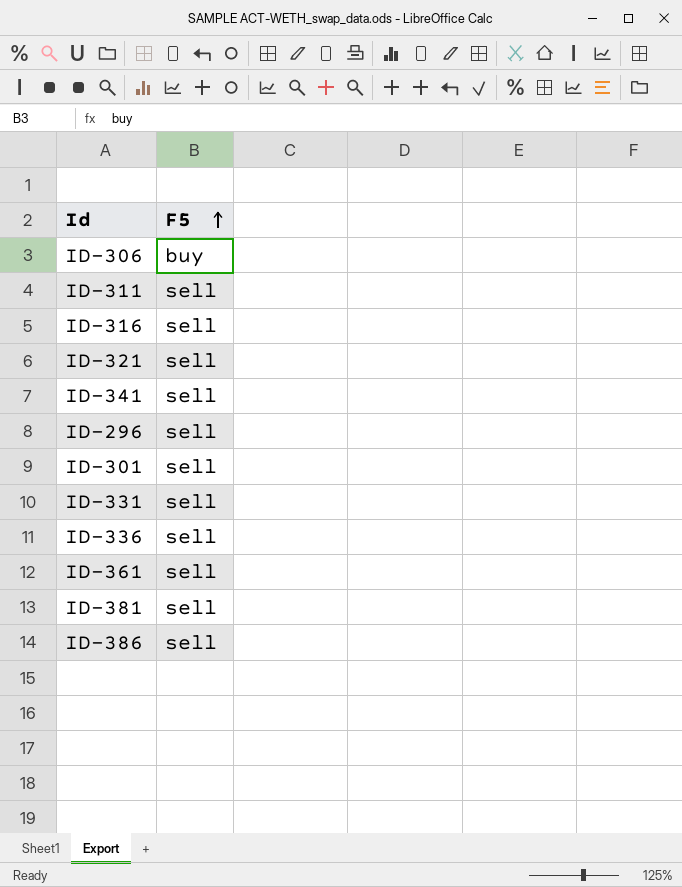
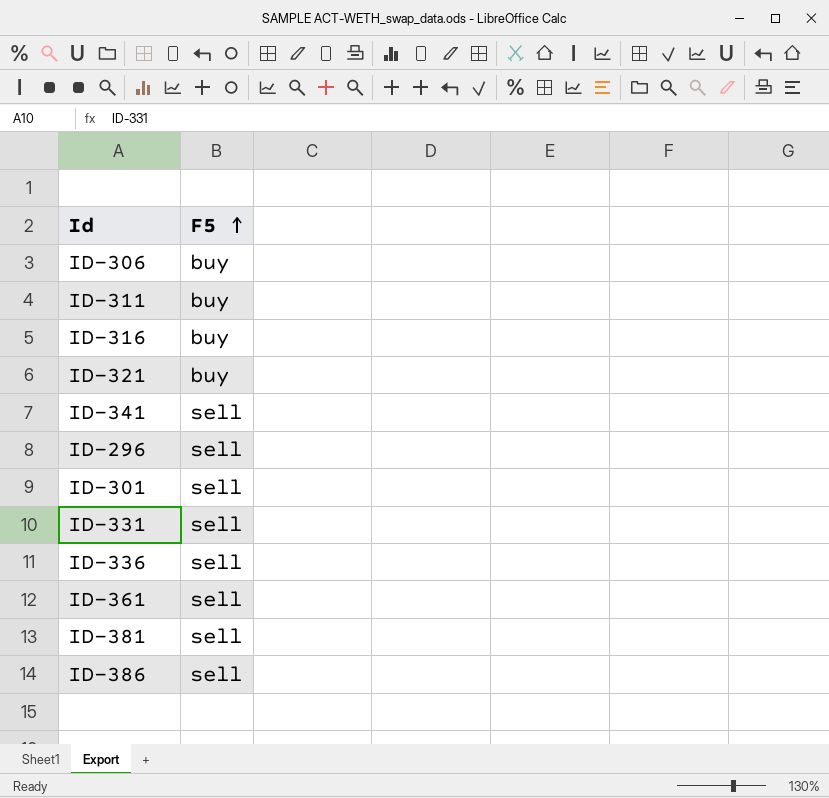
ID-311 | F5: sell -> buy
ID-316 | F5: sell -> buy
ID-321 | F5: sell -> buy

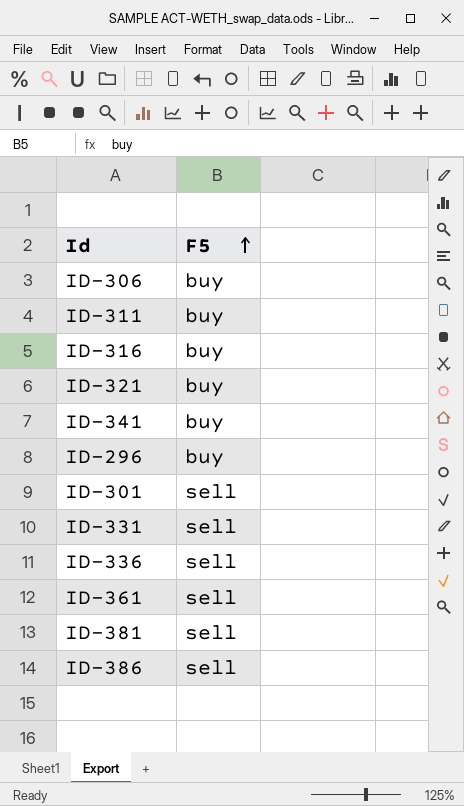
ID-341 | F5: sell -> buy
ID-296 | F5: sell -> buy

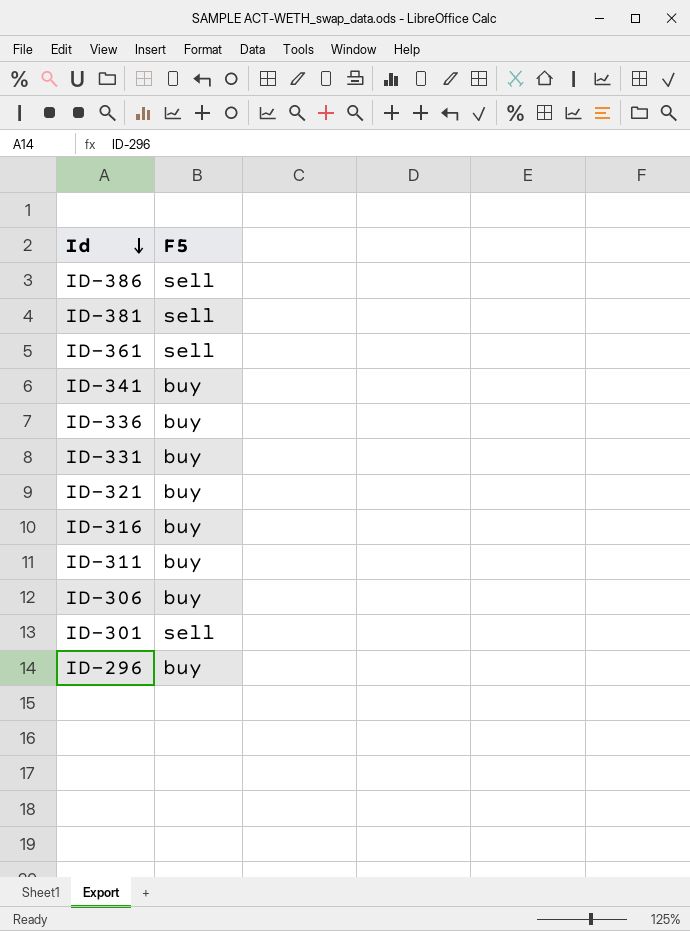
row order: F5 ascending -> Id descending
ID-336 | F5: sell -> buy
ID-331 | F5: sell -> buy

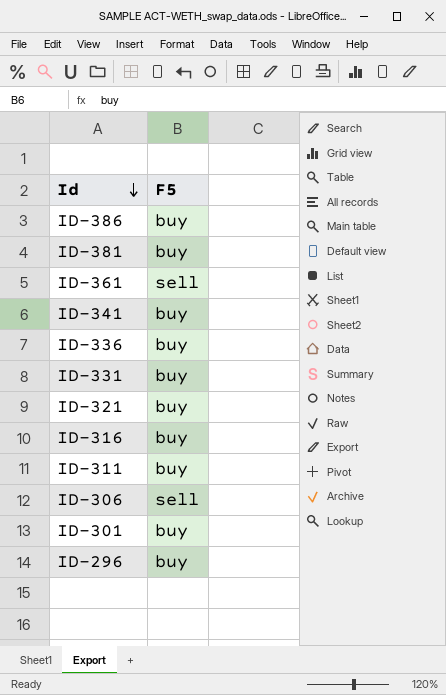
ID-386 | F5: sell -> buy
ID-381 | F5: sell -> buy
ID-306 | F5: buy -> sell
ID-301 | F5: sell -> buy

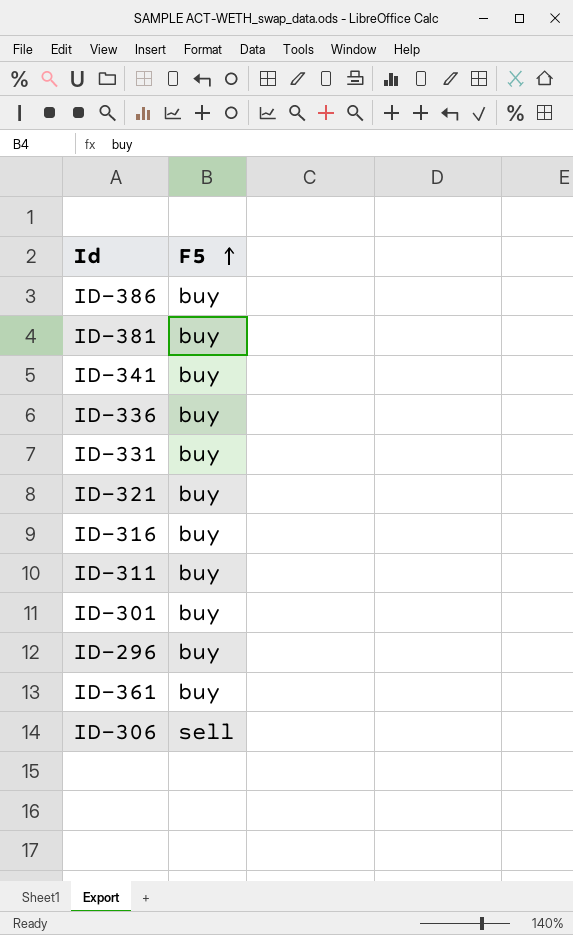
row order: Id descending -> F5 ascending
ID-361 | F5: sell -> buy

